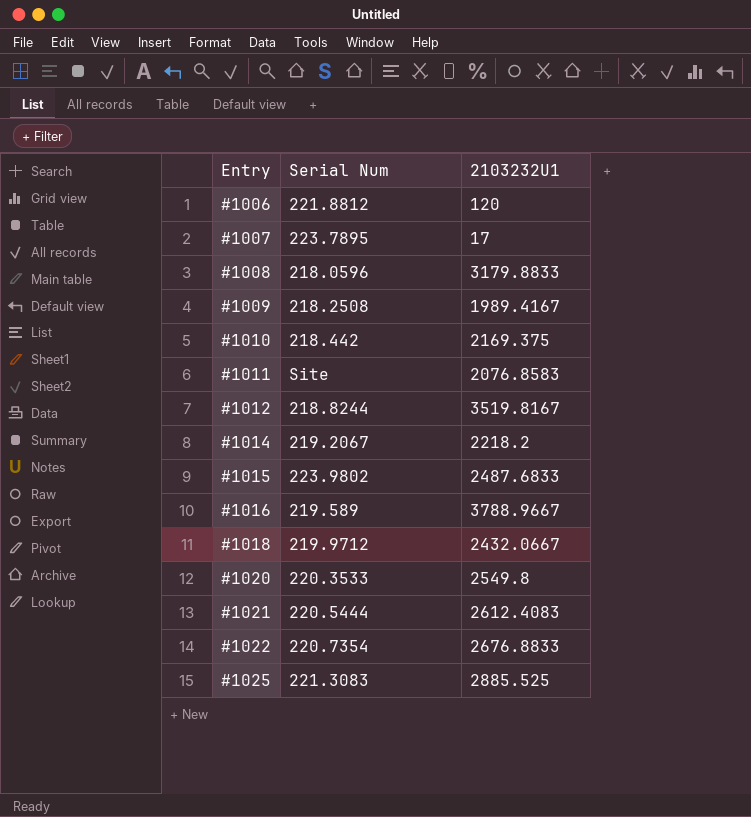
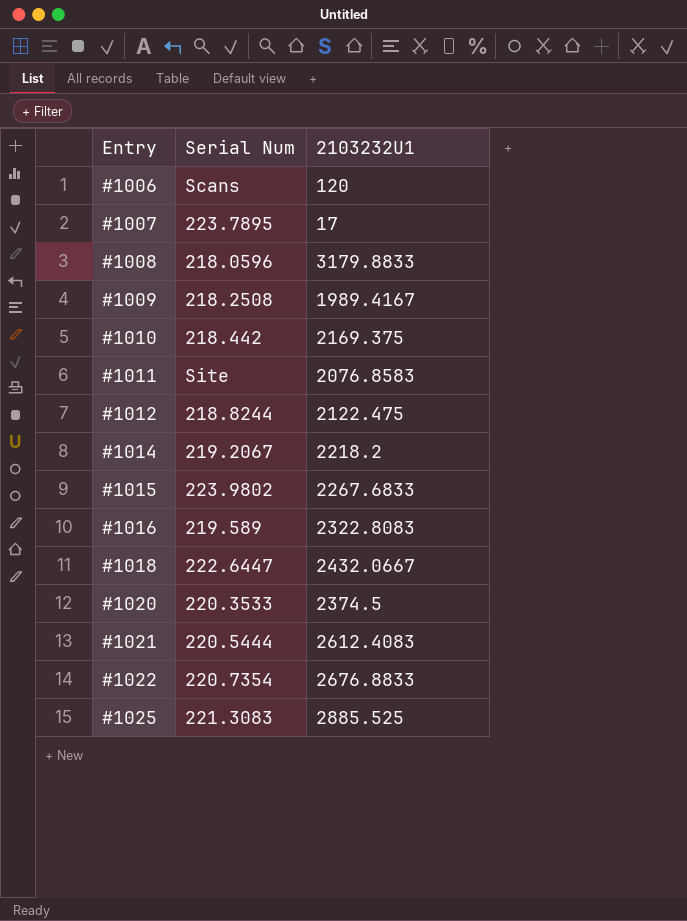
#1006 | Serial Num: 221.8812 -> Scans
#1012 | 2103232U1: 3519.8167 -> 2122.475
#1015 | 2103232U1: 2487.6833 -> 2267.6833
#1016 | 2103232U1: 3788.9667 -> 2322.8083
#1018 | Serial Num: 219.9712 -> 222.6447
#1020 | 2103232U1: 2549.8 -> 2374.5

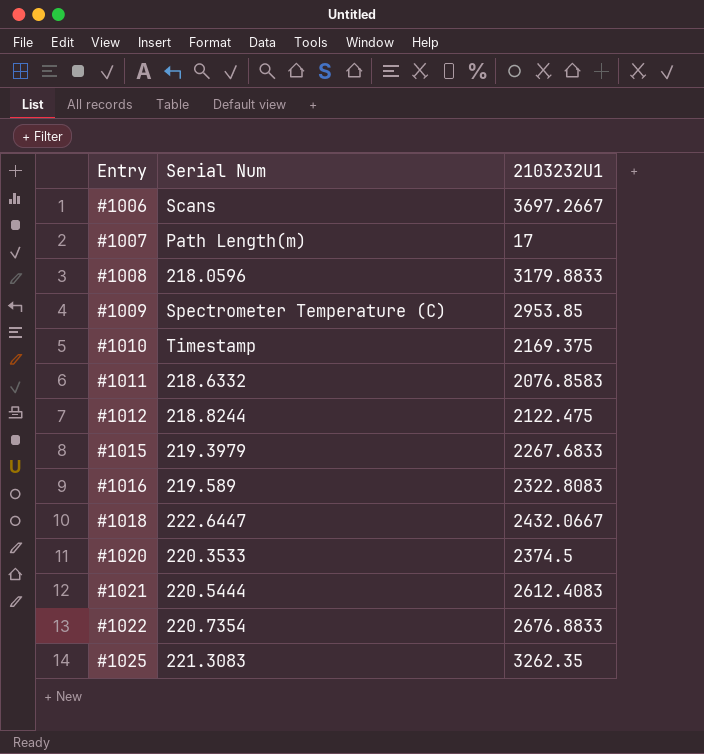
row #1014: 219.2067 | 2218.2 -> none
#1006 | 2103232U1: 120 -> 3697.2667
#1007 | Serial Num: 223.7895 -> Path Length(m)
#1009 | Serial Num: 218.2508 -> Spectrometer Temperature (C)
#1009 | 2103232U1: 1989.4167 -> 2953.85
#1010 | Serial Num: 218.442 -> Timestamp
#1011 | Serial Num: Site -> 218.6332
#1015 | Serial Num: 223.9802 -> 219.3979
#1025 | 2103232U1: 2885.525 -> 3262.35

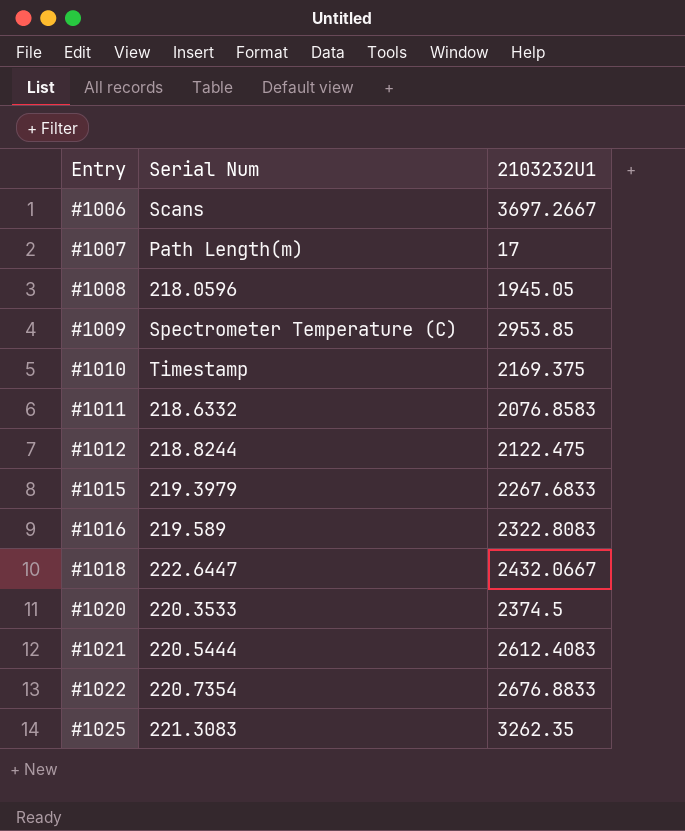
#1008 | 2103232U1: 3179.8833 -> 1945.05

